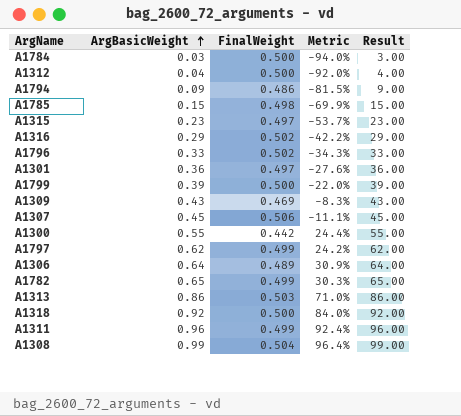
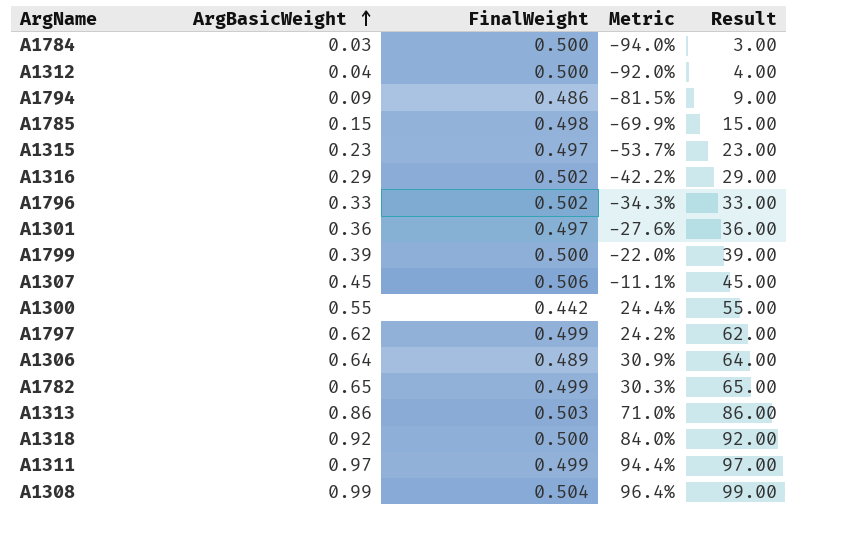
row A1309: 0.43 | 0.469 | -8.3% | 43.00 -> none
A1311 | ArgBasicWeight: 0.96 -> 0.97
A1311 | Metric: 92.4% -> 94.4%
A1311 | Result: 96.00 -> 97.00

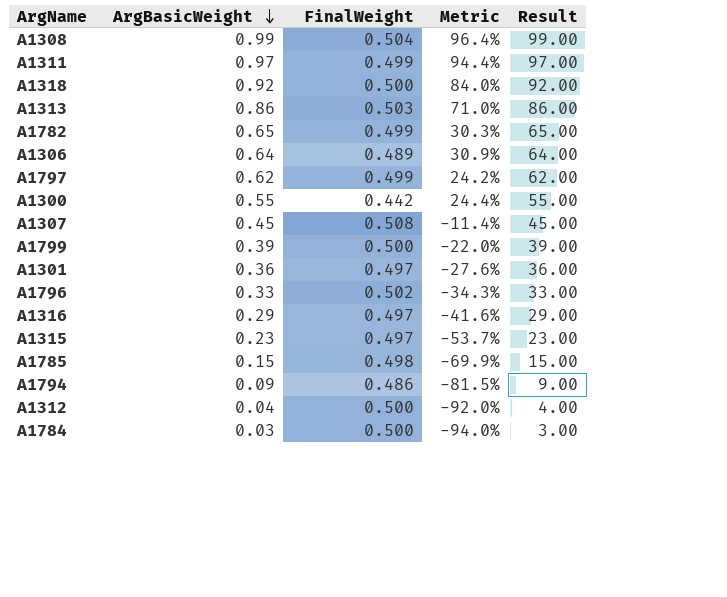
row order: ArgBasicWeight ascending -> ArgBasicWeight descending
A1307 | FinalWeight: 0.506 -> 0.508
A1307 | Metric: -11.1% -> -11.4%
A1316 | FinalWeight: 0.502 -> 0.497
A1316 | Metric: -42.2% -> -41.6%

